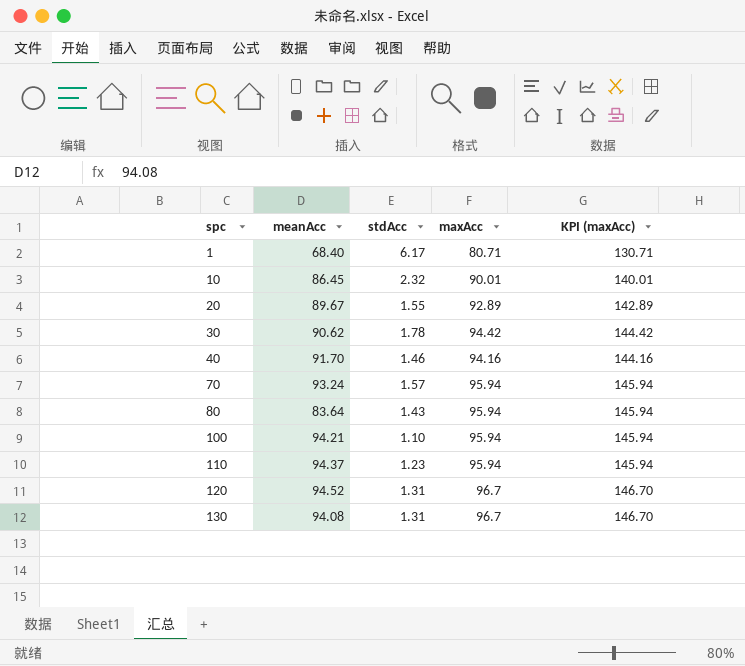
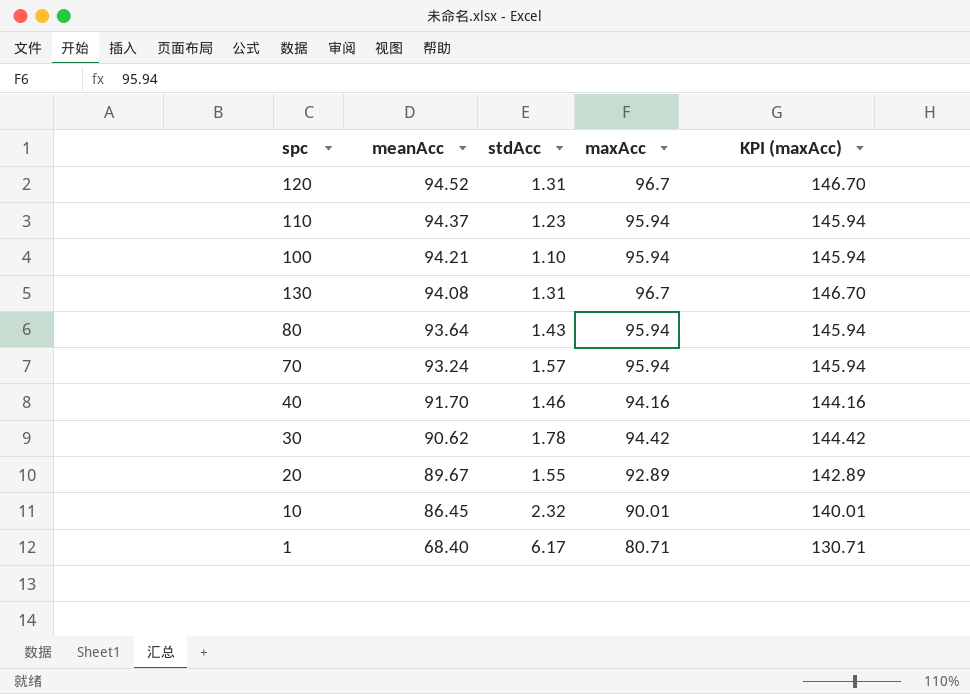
row order: spc ascending -> meanAcc descending
80 | meanAcc: 83.64 -> 93.64

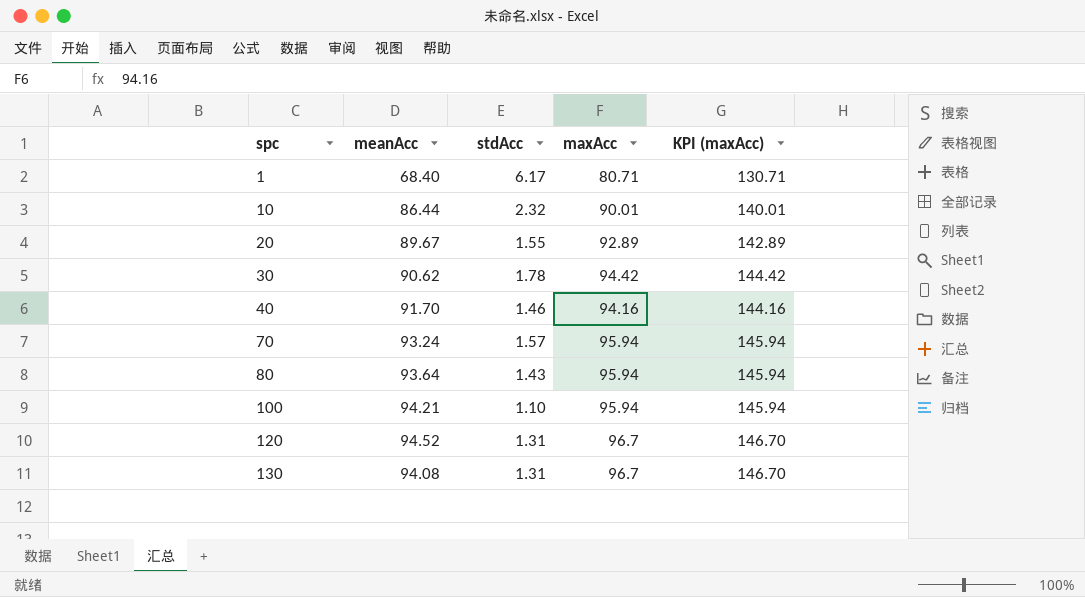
row order: meanAcc descending -> spc ascending
row 110: 94.37 | 1.23 | 95.94 | 145.94 -> none
10 | meanAcc: 86.45 -> 86.44

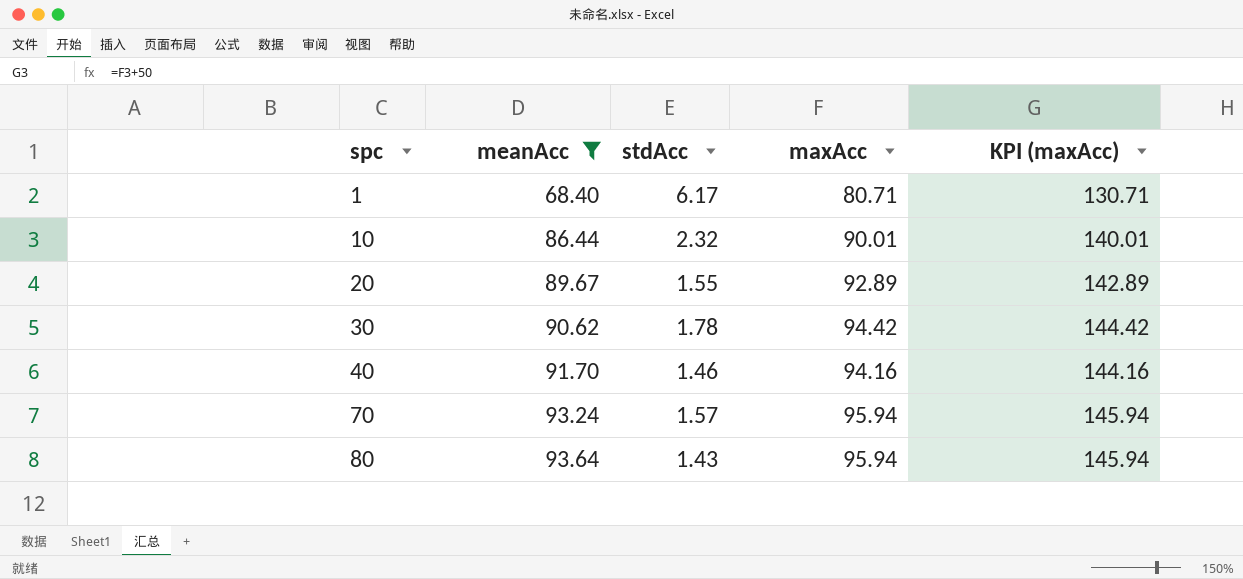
filter: none -> meanAcc <= 93.64

